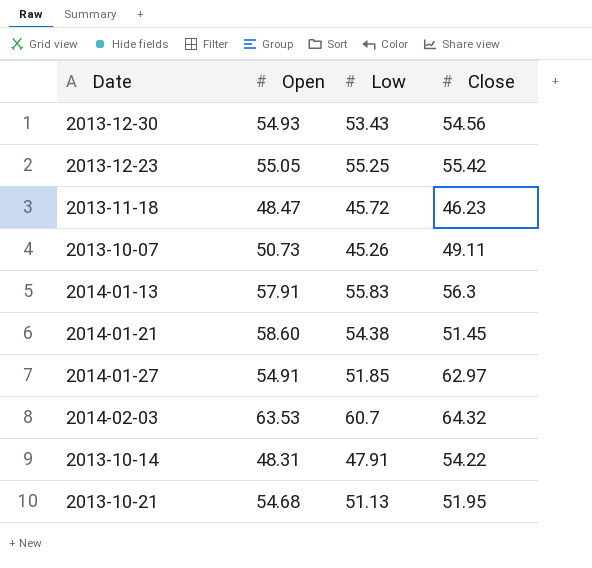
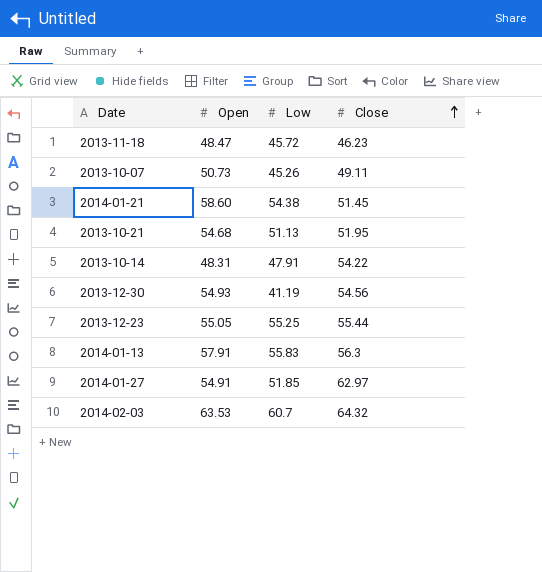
row order: none -> Close ascending
2013-12-30 | Low: 53.43 -> 41.19
2013-12-23 | Close: 55.42 -> 55.44

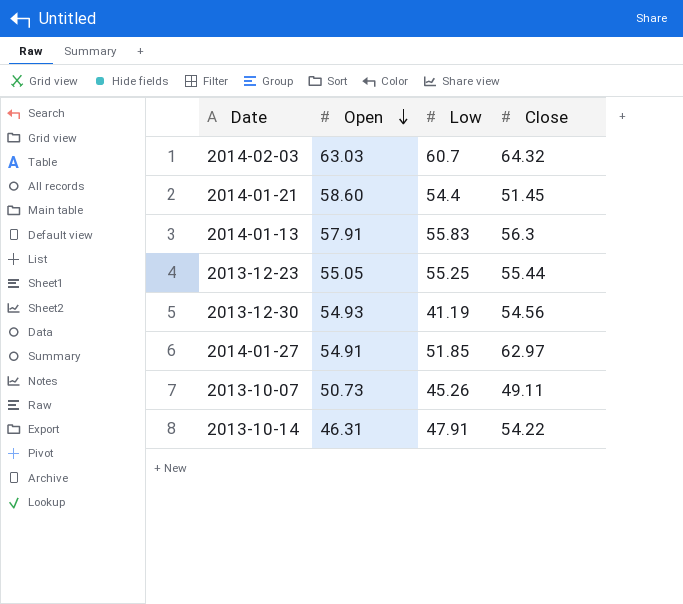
row order: Close ascending -> Open descending
row 2013-11-18: 48.47 | 45.72 | 46.23 -> none
row 2013-10-21: 54.68 | 51.13 | 51.95 -> none
2014-02-03 | Open: 63.53 -> 63.03
2014-01-21 | Low: 54.38 -> 54.4
2013-10-14 | Open: 48.31 -> 46.31

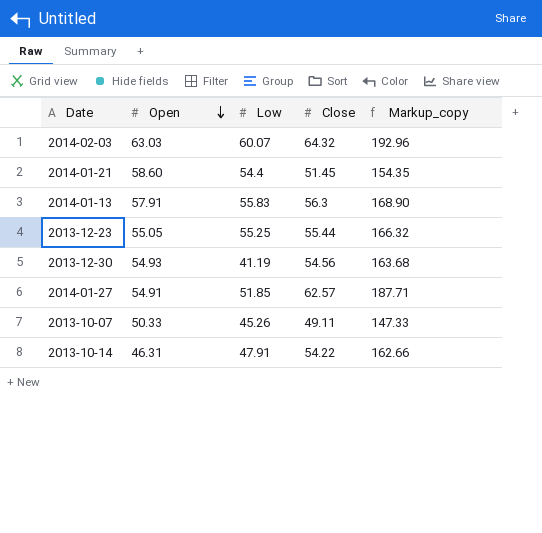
column Markup_copy | formula: none -> [Close] * 3
2014-02-03 | Low: 60.7 -> 60.07
2014-01-27 | Close: 62.97 -> 62.57
2013-10-07 | Open: 50.73 -> 50.33

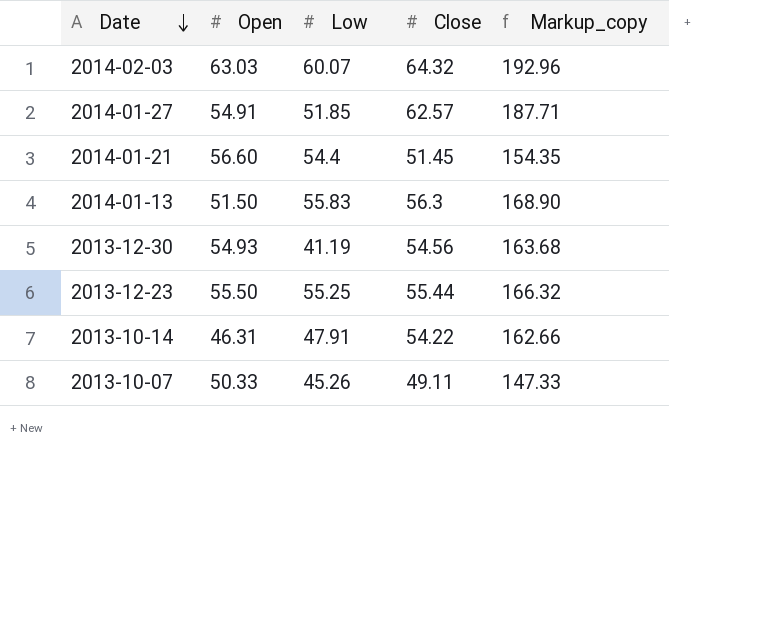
row order: Open descending -> Date descending
2014-01-21 | Open: 58.60 -> 56.60
2014-01-13 | Open: 57.91 -> 51.50
2013-12-23 | Open: 55.05 -> 55.50

